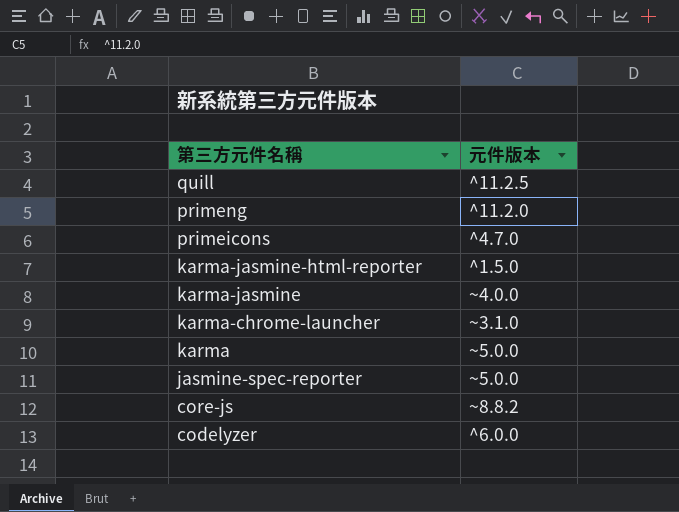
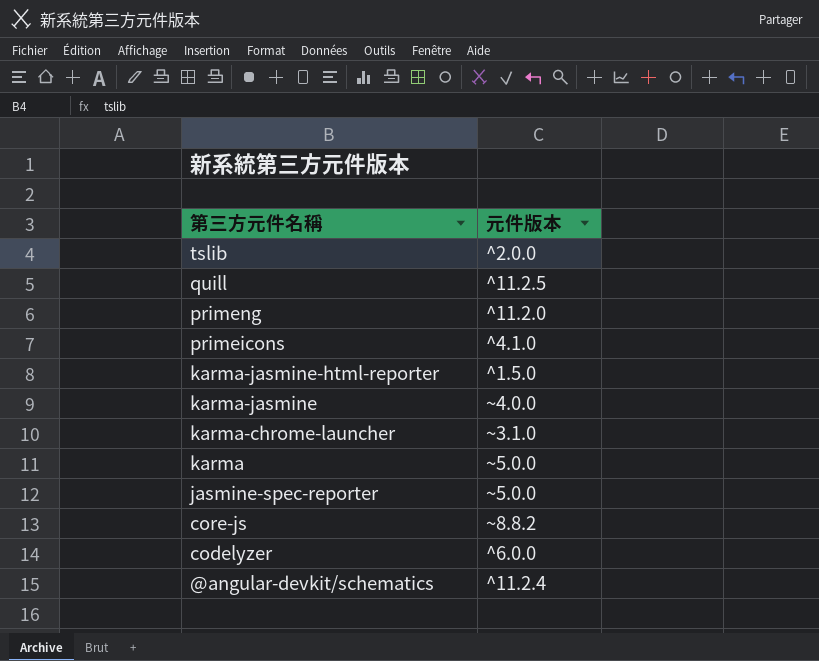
row tslib: none -> ^2.0.0
primeicons | 元件版本: ^4.7.0 -> ^4.1.0
row @angular-devkit/schematics: none -> ^11.2.4

